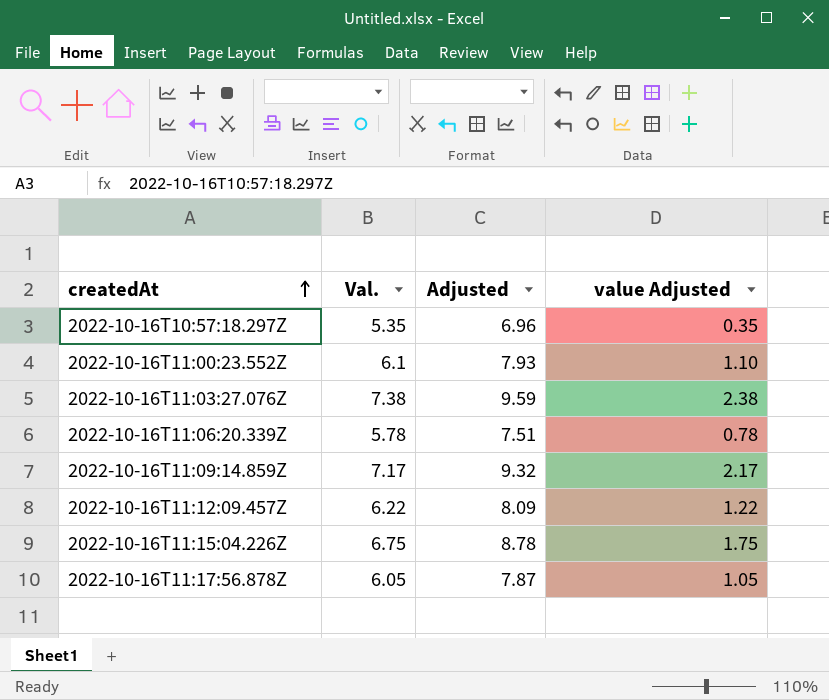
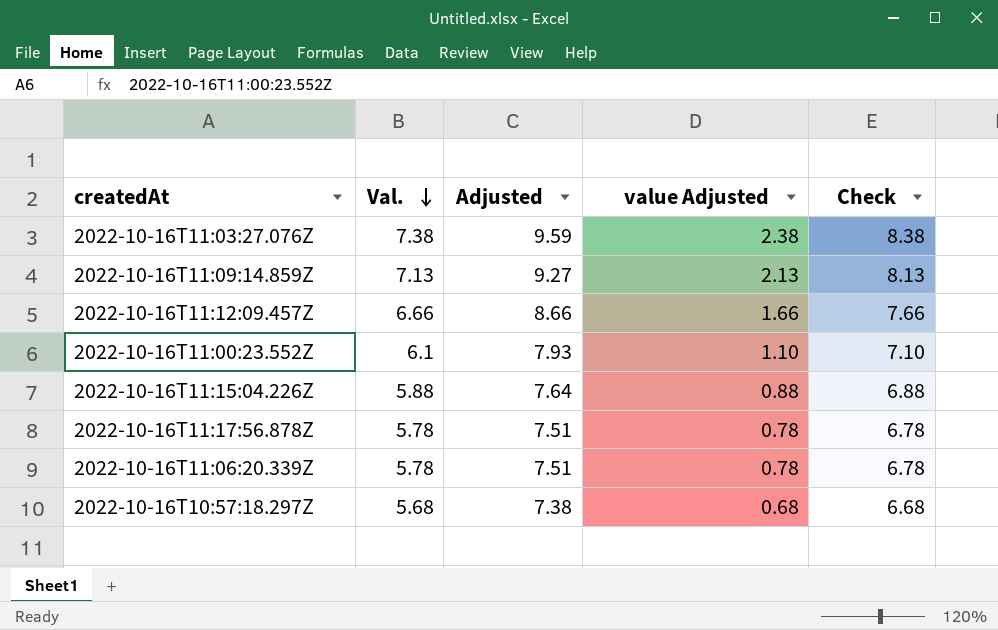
row order: createdAt ascending -> Val. descending
column Check | formula: none -> [Val.] + 1
2022-10-16T11:09:14.859Z | Val.: 7.17 -> 7.13
2022-10-16T11:09:14.859Z | Adjusted: 9.32 -> 9.27
2022-10-16T11:09:14.859Z | value Adjusted: 2.17 -> 2.13
2022-10-16T11:12:09.457Z | Val.: 6.22 -> 6.66
2022-10-16T11:12:09.457Z | Adjusted: 8.09 -> 8.66
2022-10-16T11:12:09.457Z | value Adjusted: 1.22 -> 1.66
2022-10-16T11:15:04.226Z | Val.: 6.75 -> 5.88
2022-10-16T11:15:04.226Z | Adjusted: 8.78 -> 7.64
2022-10-16T11:15:04.226Z | value Adjusted: 1.75 -> 0.88
2022-10-16T11:17:56.878Z | Val.: 6.05 -> 5.78
2022-10-16T11:17:56.878Z | Adjusted: 7.87 -> 7.51
2022-10-16T11:17:56.878Z | value Adjusted: 1.05 -> 0.78
2022-10-16T10:57:18.297Z | Val.: 5.35 -> 5.68
2022-10-16T10:57:18.297Z | Adjusted: 6.96 -> 7.38
2022-10-16T10:57:18.297Z | value Adjusted: 0.35 -> 0.68

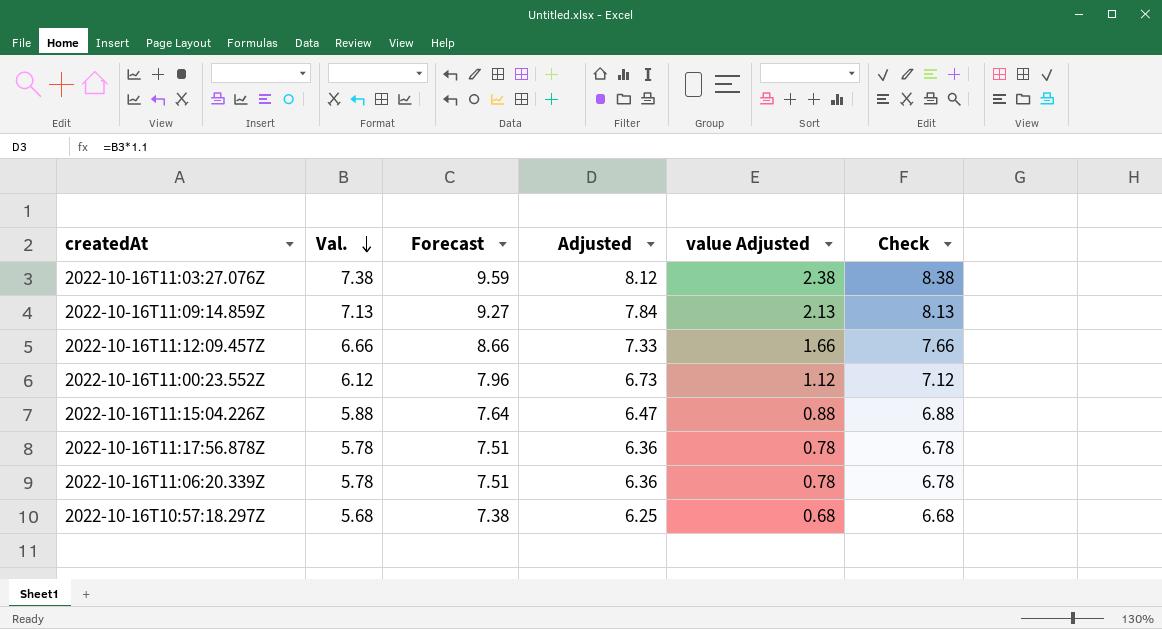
column Forecast | formula: none -> [Val.] * 1.3
column Adjusted | formula: [Val.] * 1.3 -> [Val.] * 1.1
2022-10-16T11:00:23.552Z | Val.: 6.1 -> 6.12
2022-10-16T11:00:23.552Z | value Adjusted: 1.10 -> 1.12
2022-10-16T11:00:23.552Z | Check: 7.10 -> 7.12

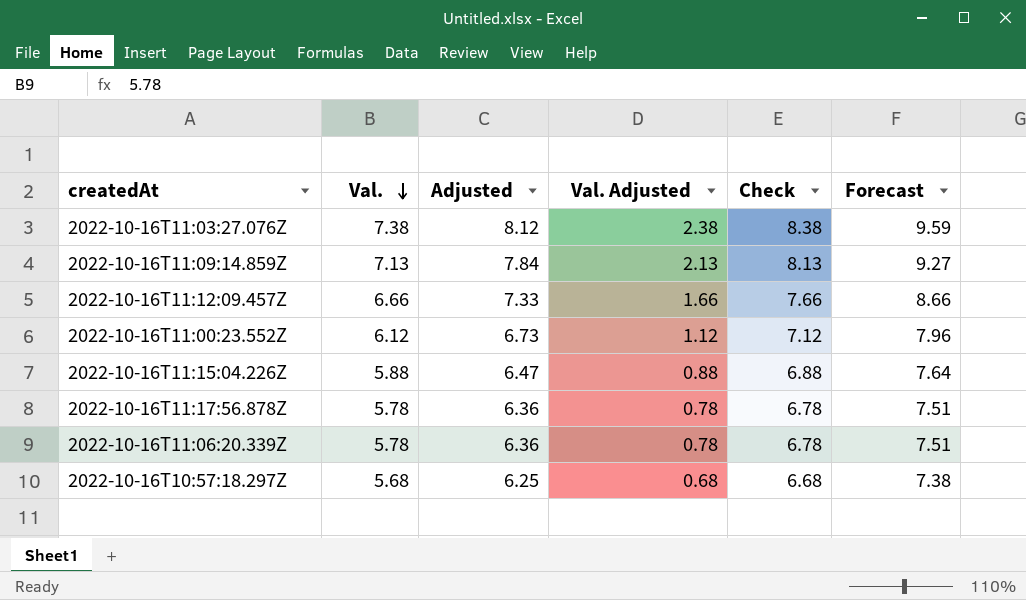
column name: value Adjusted -> Val. Adjusted
column Forecast | position: 3 -> 6

